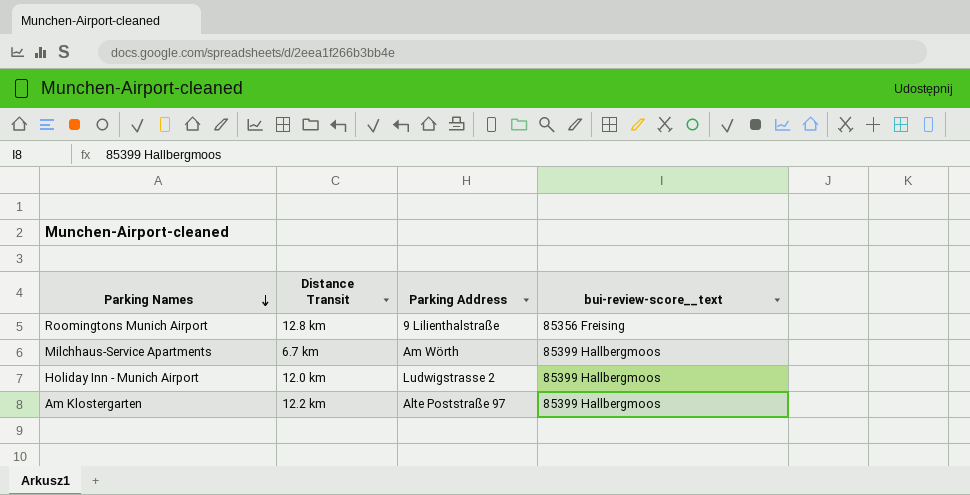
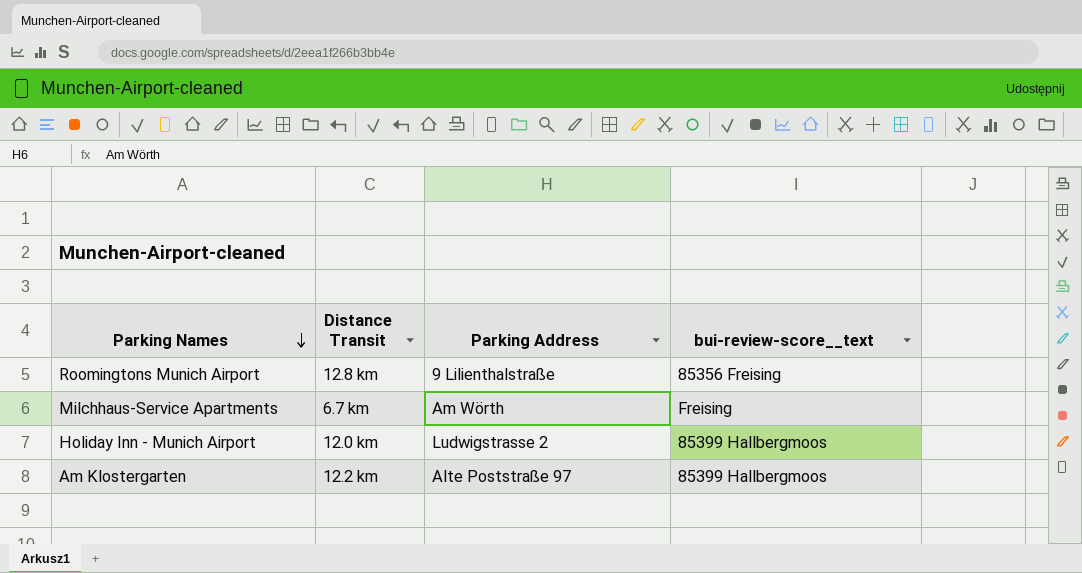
Milchhaus-Service Apartments | bui-review-score__text: 85399 Hallbergmoos -> Freising

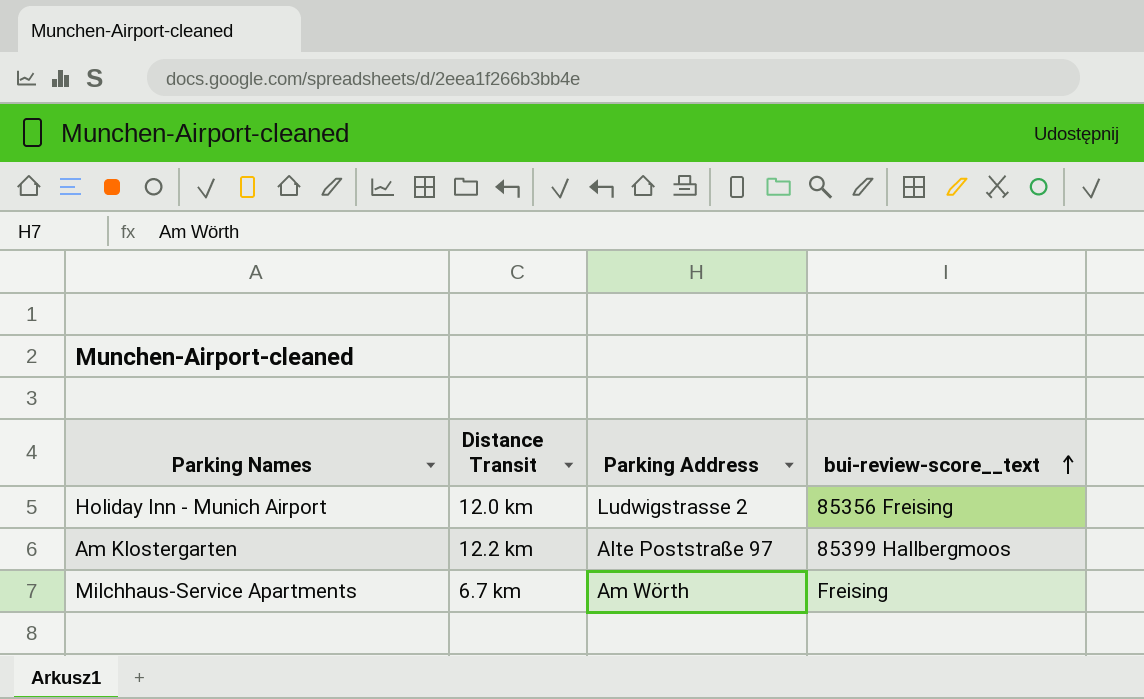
row order: Parking Names descending -> bui-review-score__text ascending
row Roomingtons Munich Airport: 12.8 km | 9 Lilienthalstraße | 85356 Freising -> none
Holiday Inn - Munich Airport | bui-review-score__text: 85399 Hallbergmoos -> 85356 Freising

